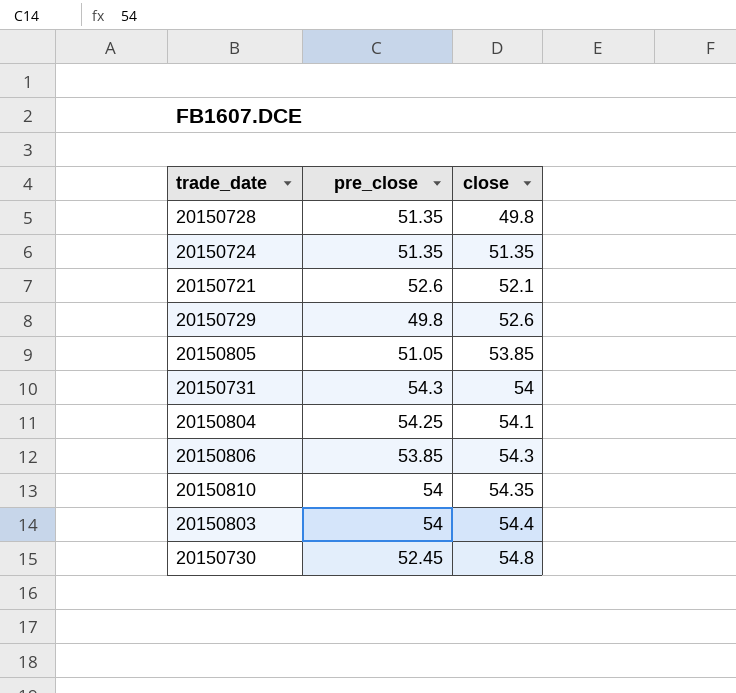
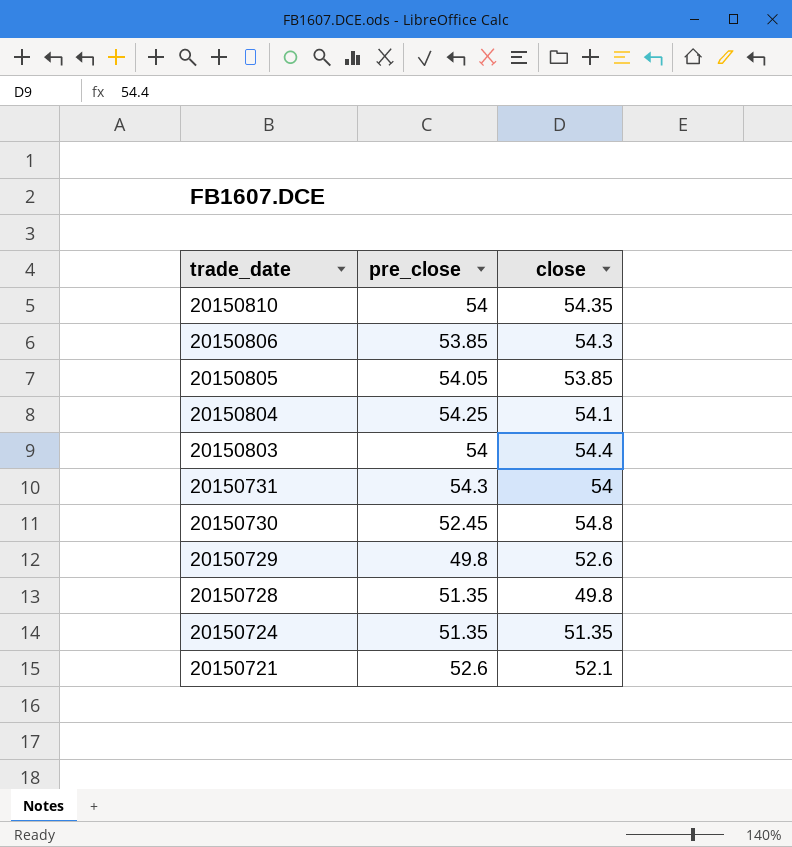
row order: close ascending -> trade_date descending
20150805 | pre_close: 51.05 -> 54.05

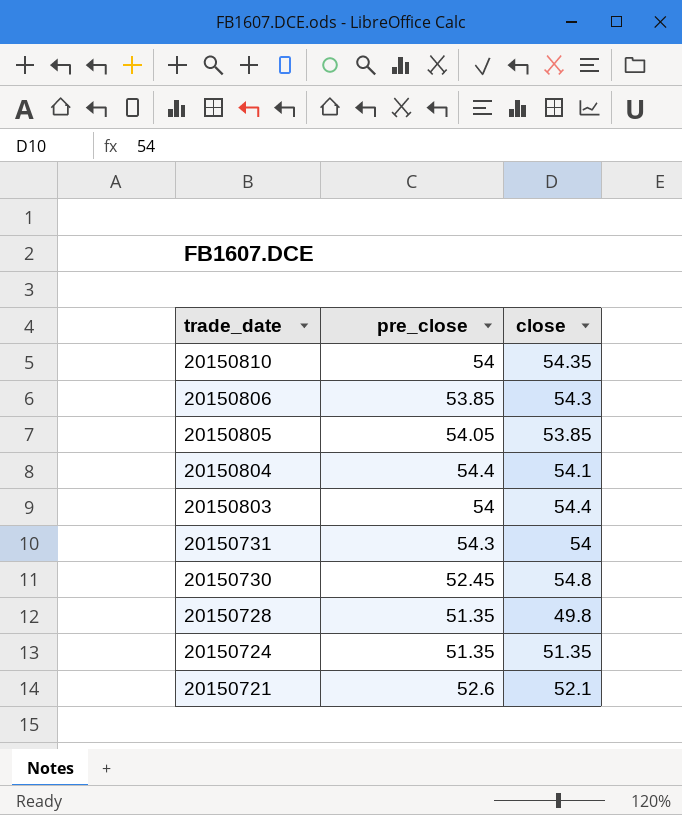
row 20150729: 49.8 | 52.6 -> none
20150804 | pre_close: 54.25 -> 54.4

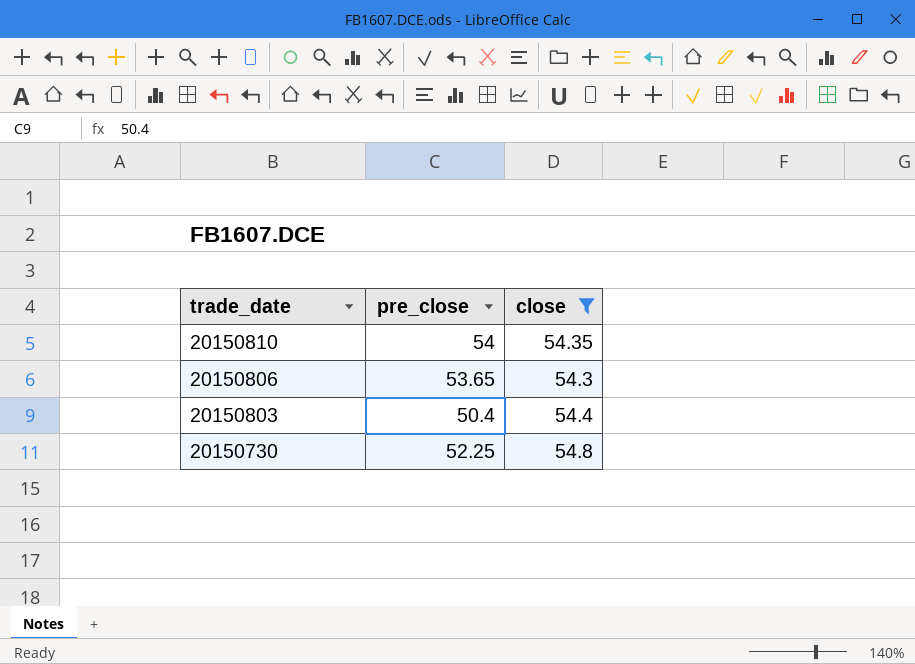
filter: none -> close >= 54.3
20150806 | pre_close: 53.85 -> 53.65
20150803 | pre_close: 54 -> 50.4
20150730 | pre_close: 52.45 -> 52.25

